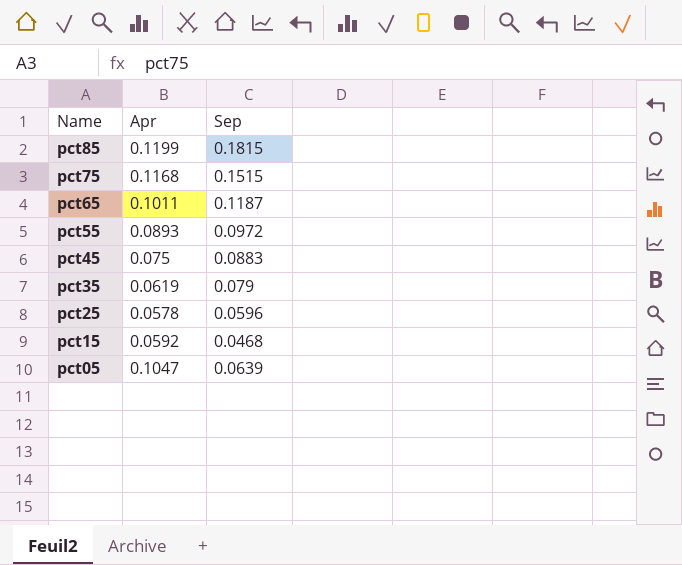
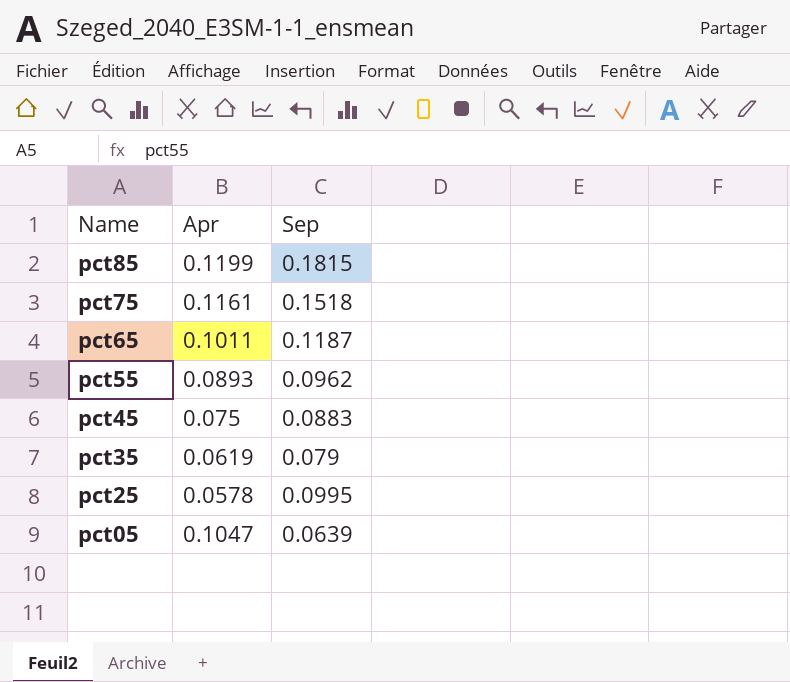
row pct15: 0.0592 | 0.0468 -> none
pct75 | Apr: 0.1168 -> 0.1161
pct75 | Sep: 0.1515 -> 0.1518
pct55 | Sep: 0.0972 -> 0.0962
pct25 | Sep: 0.0596 -> 0.0995

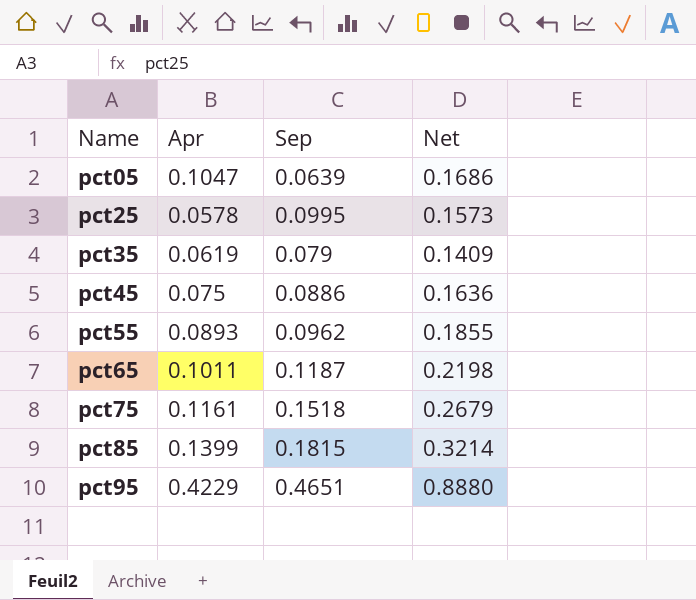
row order: Name descending -> Name ascending
column Net | formula: none -> [Apr] + [Sep]
pct45 | Sep: 0.0883 -> 0.0886
pct85 | Apr: 0.1199 -> 0.1399
row pct95: none -> 0.4229 | 0.4651 | 0.8880

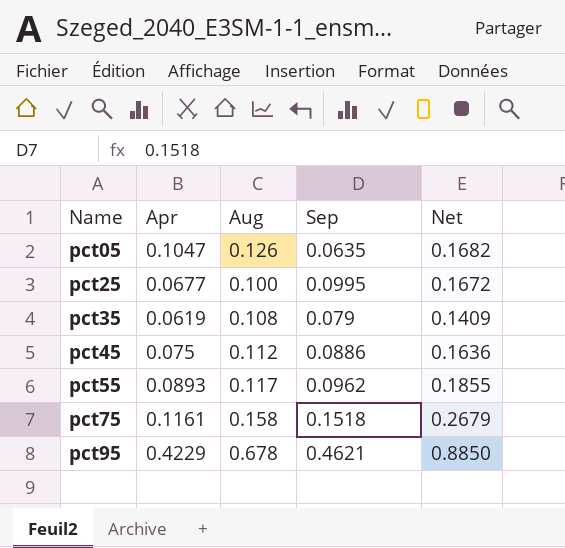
column Aug | position: none -> 3
row pct65: 0.1011 | 0.1187 | 0.2198 -> none
row pct85: 0.1399 | 0.1815 | 0.3214 -> none
pct05 | Sep: 0.0639 -> 0.0635
pct05 | Net: 0.1686 -> 0.1682
pct25 | Apr: 0.0578 -> 0.0677
pct25 | Net: 0.1573 -> 0.1672
pct95 | Sep: 0.4651 -> 0.4621
pct95 | Net: 0.8880 -> 0.8850

